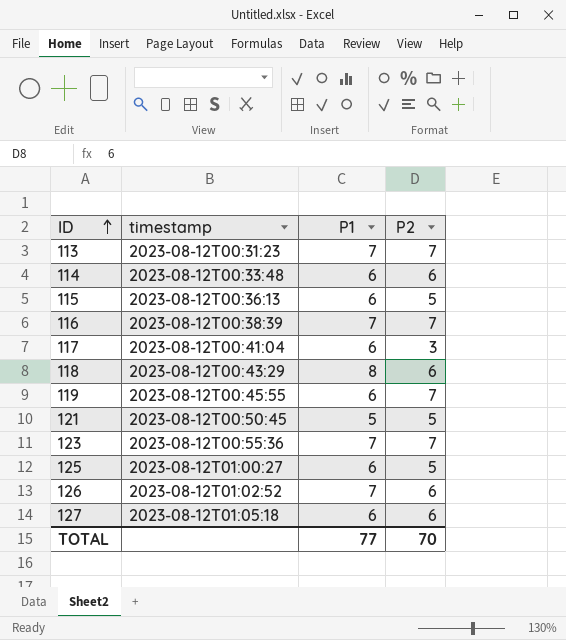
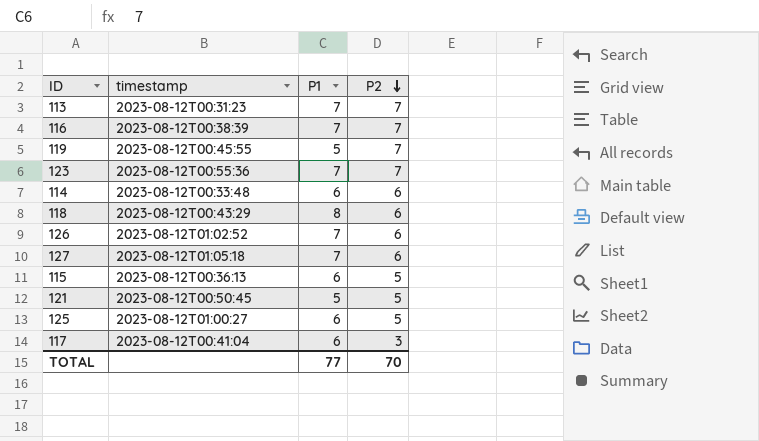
row order: ID ascending -> P2 descending
119 | P1: 6 -> 5
127 | P1: 6 -> 7

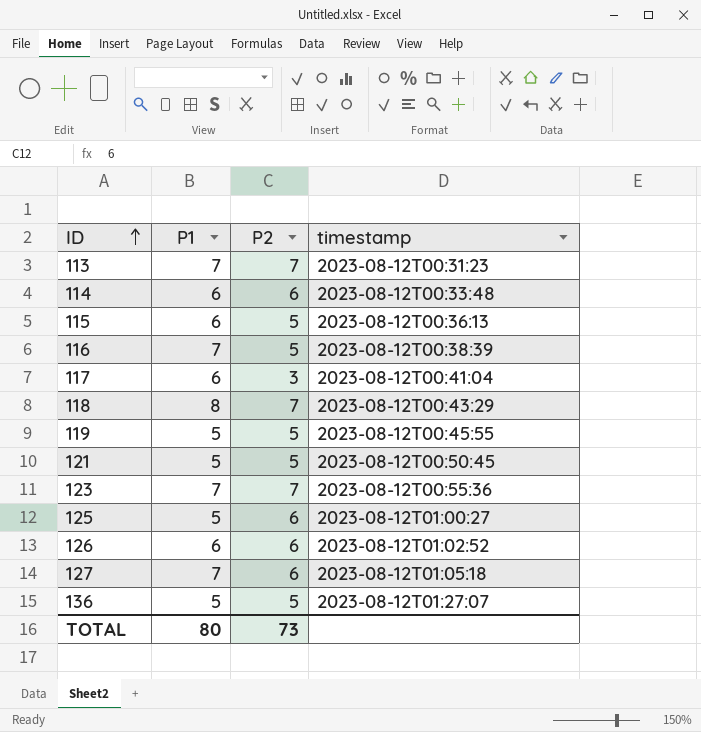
row order: P2 descending -> ID ascending
column timestamp | position: 2 -> 4
116 | P2: 7 -> 5
118 | P2: 6 -> 7
119 | P2: 7 -> 5
125 | P1: 6 -> 5
125 | P2: 5 -> 6
126 | P1: 7 -> 6
row 136: none -> 5 | 5 | 2023-08-12T01:27:07
TOTAL | P1: 77 -> 80
TOTAL | P2: 70 -> 73

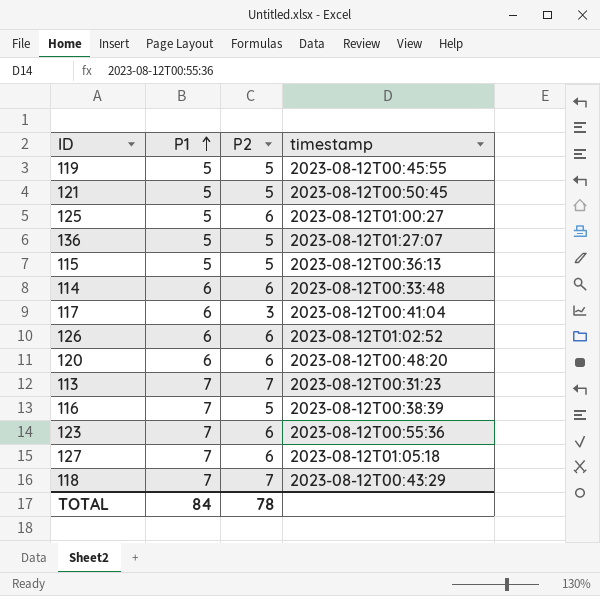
row order: ID ascending -> P1 ascending
115 | P1: 6 -> 5
row 120: none -> 6 | 6 | 2023-08-12T00:48:20
123 | P2: 7 -> 6
118 | P1: 8 -> 7
TOTAL | P1: 80 -> 84
TOTAL | P2: 73 -> 78

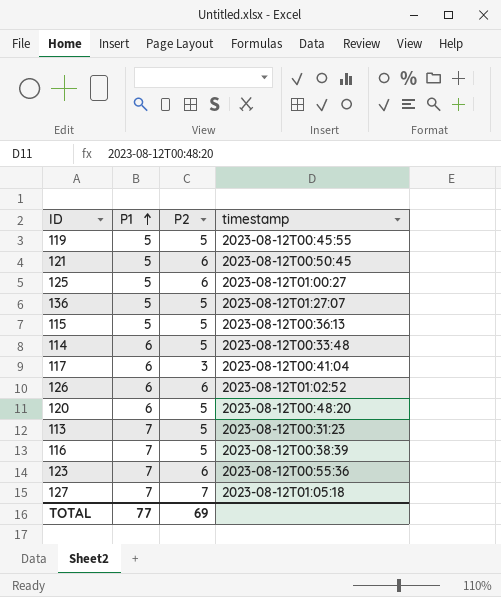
row 118: 7 | 7 | 2023-08-12T00:43:29 -> none
121 | P2: 5 -> 6
114 | P2: 6 -> 5
120 | P2: 6 -> 5
113 | P2: 7 -> 5
127 | P2: 6 -> 7
TOTAL | P1: 84 -> 77
TOTAL | P2: 78 -> 69

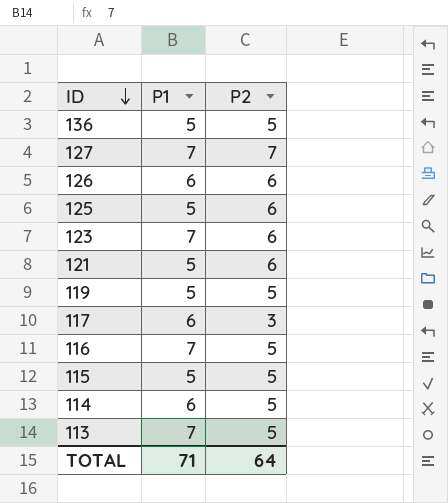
row order: P1 ascending -> ID descending
column timestamp | position: 4 -> none
row 120: 6 | 5 | 2023-08-12T00:48:20 -> none
TOTAL | P1: 77 -> 71
TOTAL | P2: 69 -> 64

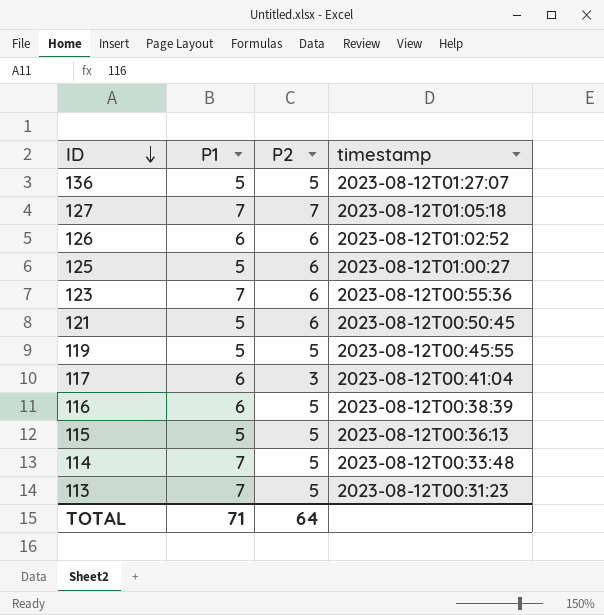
column timestamp | position: none -> 4
116 | P1: 7 -> 6
114 | P1: 6 -> 7

